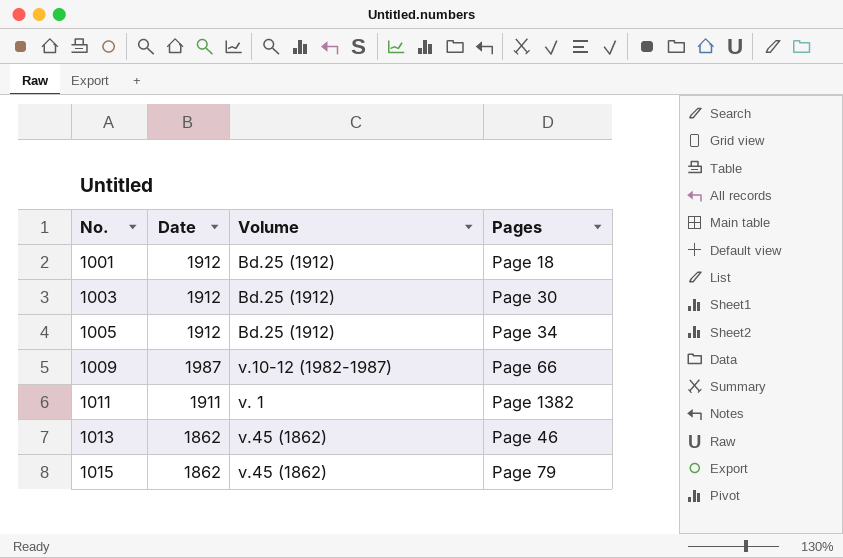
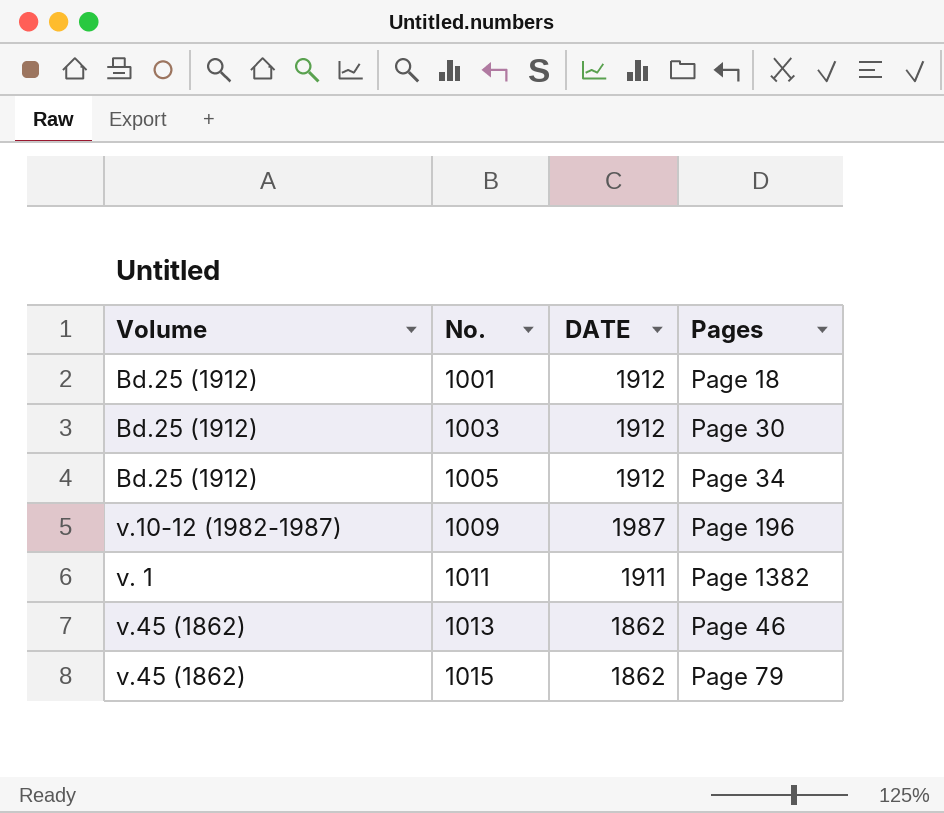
column Volume | position: 3 -> 1
column name: Date -> DATE
1009 | Pages: Page 66 -> Page 196

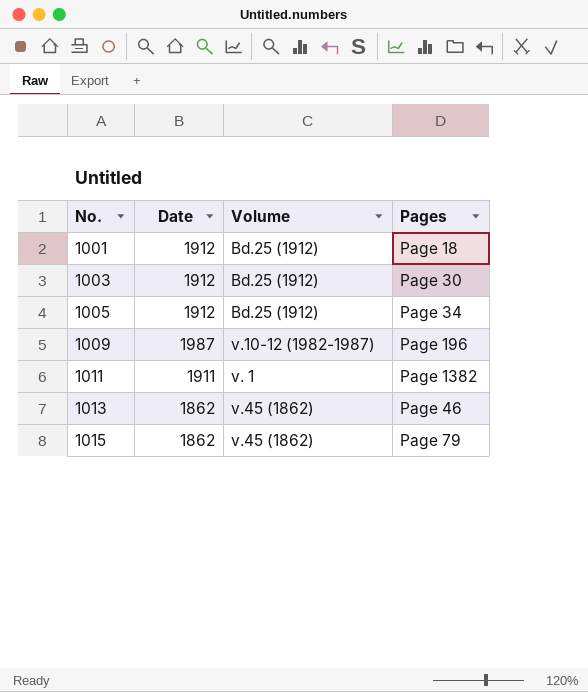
column name: DATE -> Date
column Volume | position: 1 -> 3

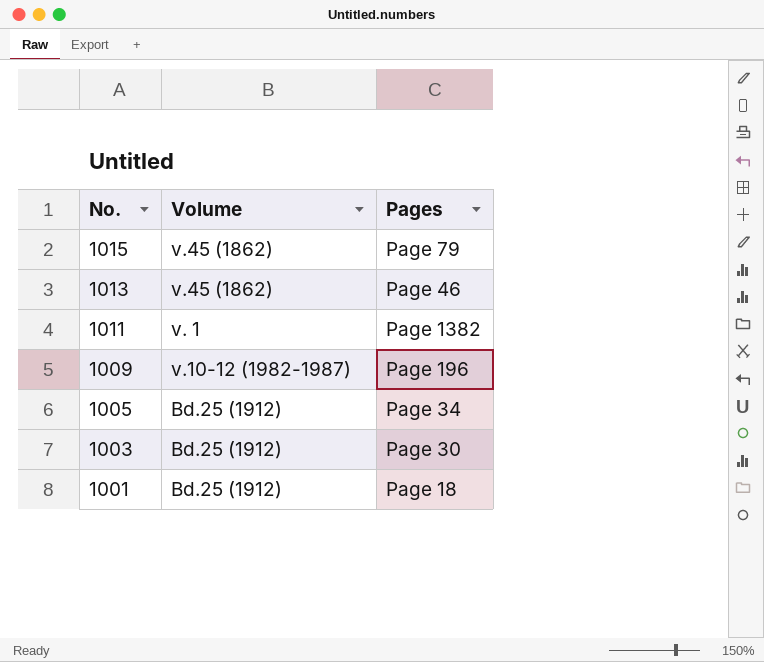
row order: No. ascending -> No. descending
column Date | position: 2 -> none

